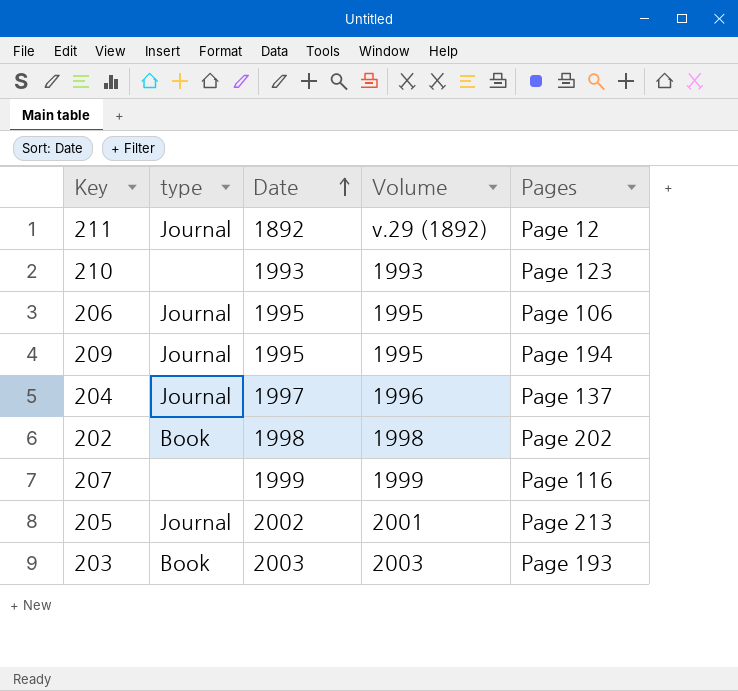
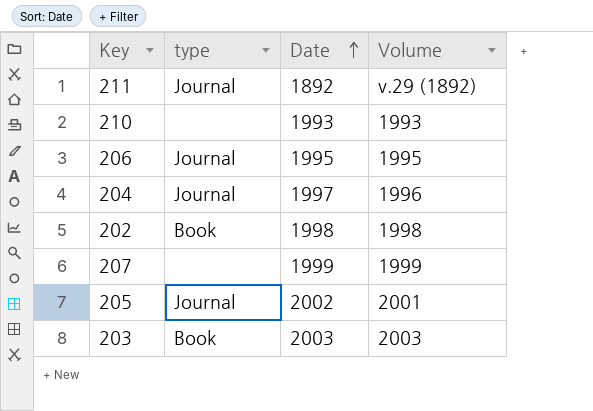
column Pages | position: 5 -> none
row 209: Journal | 1995 | 1995 | Page 194 -> none

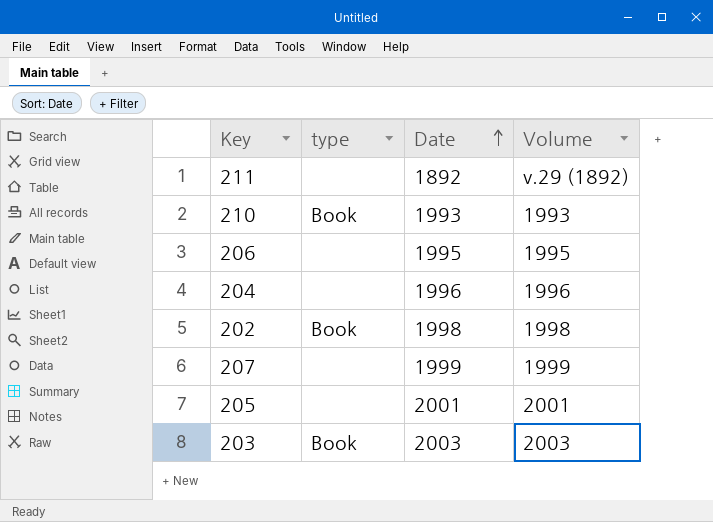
211 | type: Journal -> none
210 | type: none -> Book
206 | type: Journal -> none
204 | type: Journal -> none
204 | Date: 1997 -> 1996
205 | type: Journal -> none
205 | Date: 2002 -> 2001

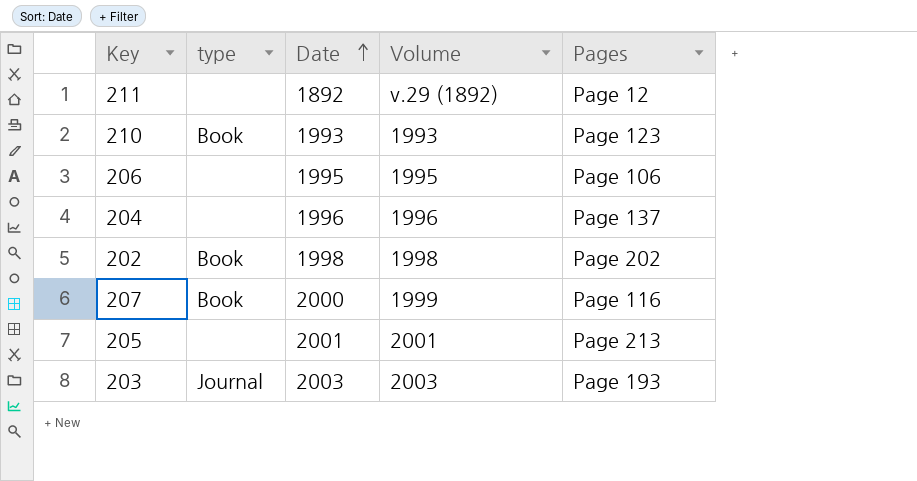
column Pages | position: none -> 5
207 | type: none -> Book
207 | Date: 1999 -> 2000
203 | type: Book -> Journal

